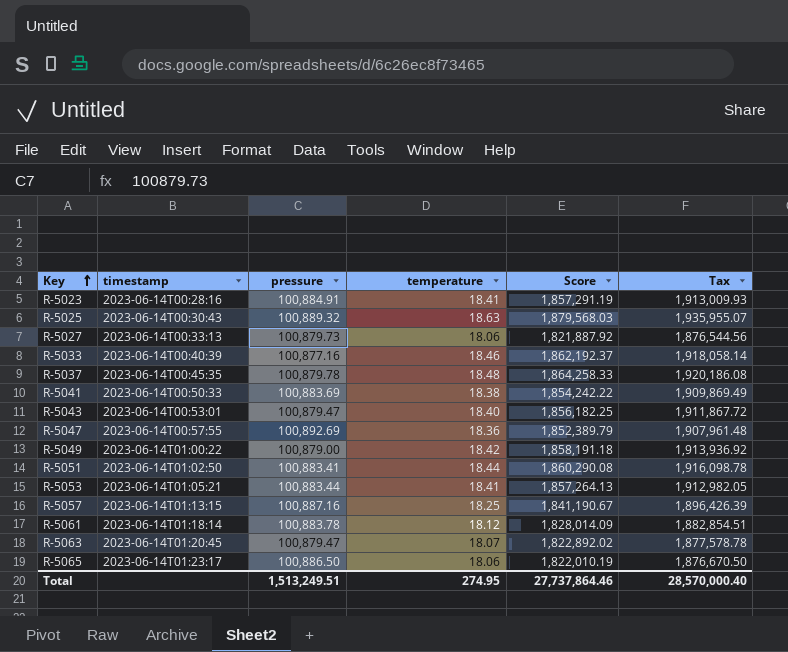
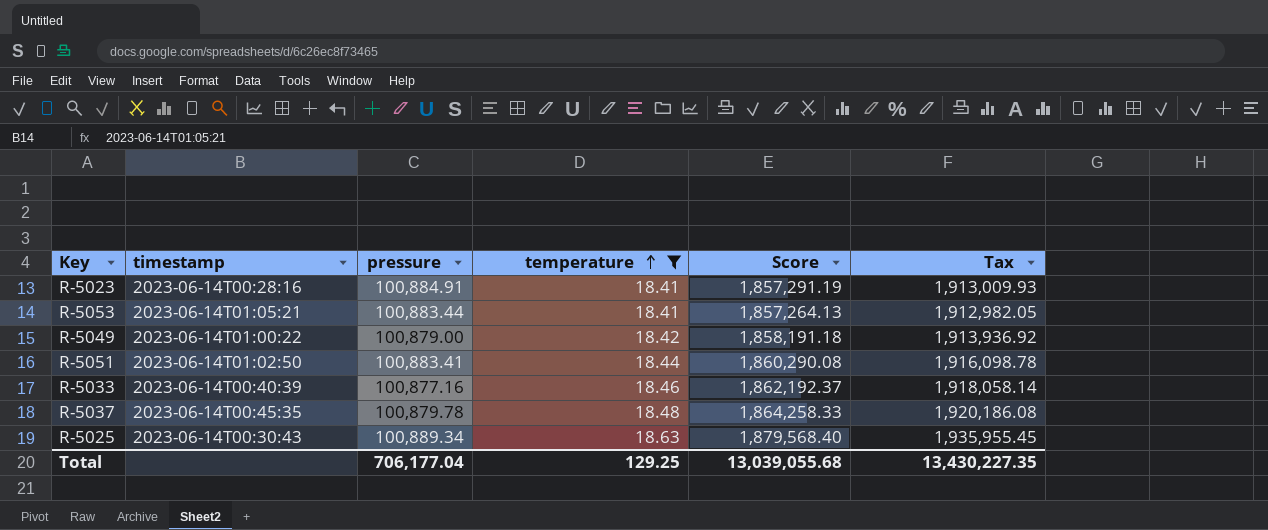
filter: none -> temperature >= 18.41
row order: Key ascending -> temperature ascending
R-5025 | pressure: 100,889.32 -> 100,889.34
R-5025 | Score: 1,879,568.03 -> 1,879,568.40
R-5025 | Tax: 1,935,955.07 -> 1,935,955.45
Total | pressure: 1,513,249.51 -> 706,177.04
Total | temperature: 274.95 -> 129.25
Total | Score: 27,737,864.46 -> 13,039,055.68
Total | Tax: 28,570,000.40 -> 13,430,227.35

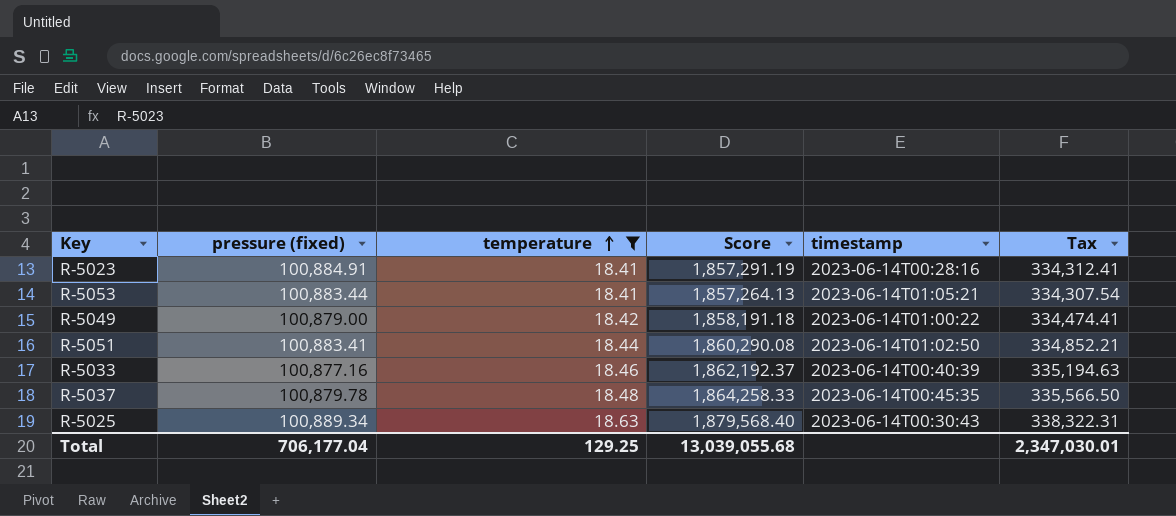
column name: pressure -> pressure (fixed)
column timestamp | position: 2 -> 5
column Tax | formula: [Score] * 1.03 -> [Score] * 0.18
Total | Tax: 13,430,227.35 -> 2,347,030.01

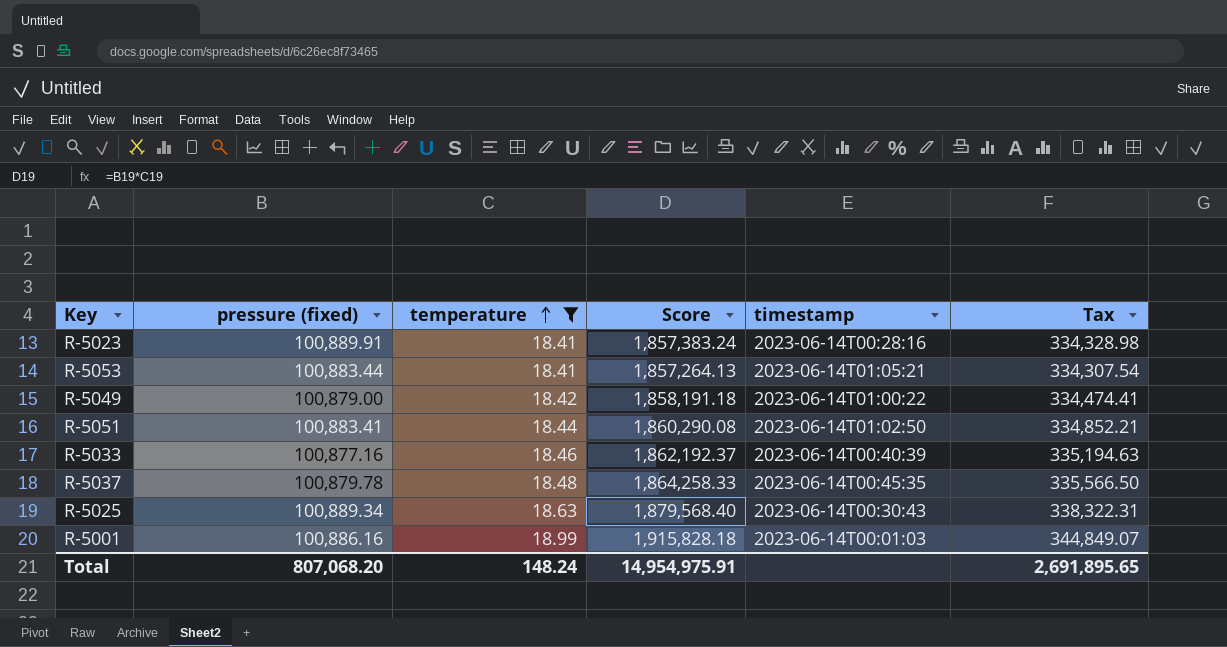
R-5023 | pressure (fixed): 100,884.91 -> 100,889.91
R-5023 | Score: 1,857,291.19 -> 1,857,383.24
R-5023 | Tax: 334,312.41 -> 334,328.98
row R-5001: none -> 100,886.16 | 18.99 | 1,915,828.18 | 2023-06-14T00:01:03 | 344,849.07
Total | pressure (fixed): 706,177.04 -> 807,068.20
Total | temperature: 129.25 -> 148.24
Total | Score: 13,039,055.68 -> 14,954,975.91
Total | Tax: 2,347,030.01 -> 2,691,895.65

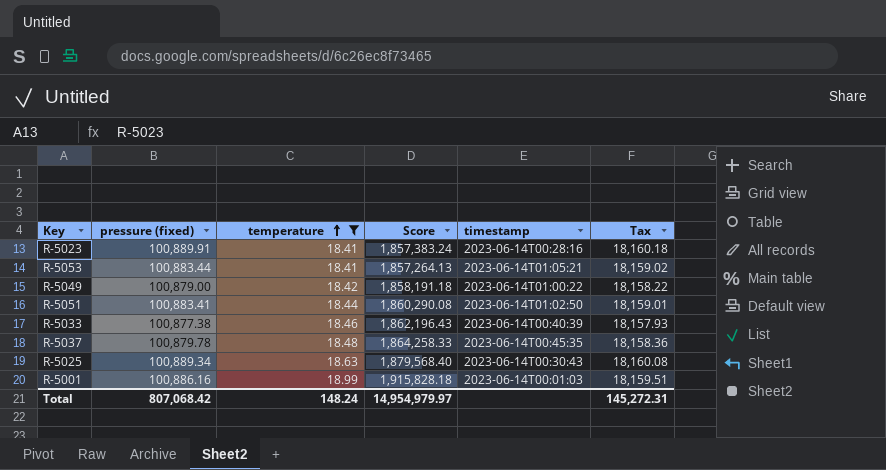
column Tax | formula: [Score] * 0.18 -> [pressure (fixed)] * 0.18
R-5033 | pressure (fixed): 100,877.16 -> 100,877.38
R-5033 | Score: 1,862,192.37 -> 1,862,196.43
Total | pressure (fixed): 807,068.20 -> 807,068.42
Total | Score: 14,954,975.91 -> 14,954,979.97
Total | Tax: 2,691,895.65 -> 145,272.31

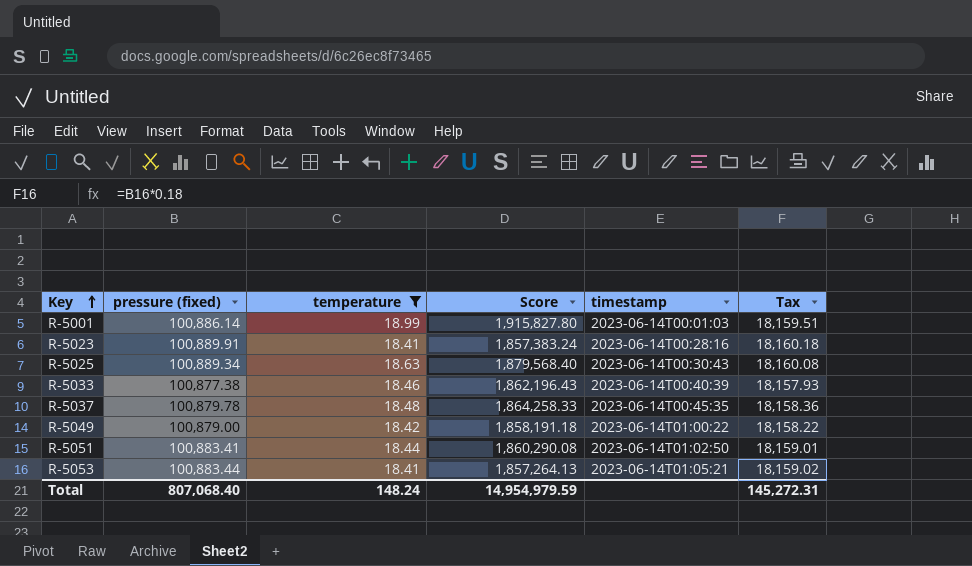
row order: temperature ascending -> Key ascending
R-5001 | pressure (fixed): 100,886.16 -> 100,886.14
R-5001 | Score: 1,915,828.18 -> 1,915,827.80
Total | pressure (fixed): 807,068.42 -> 807,068.40
Total | Score: 14,954,979.97 -> 14,954,979.59

